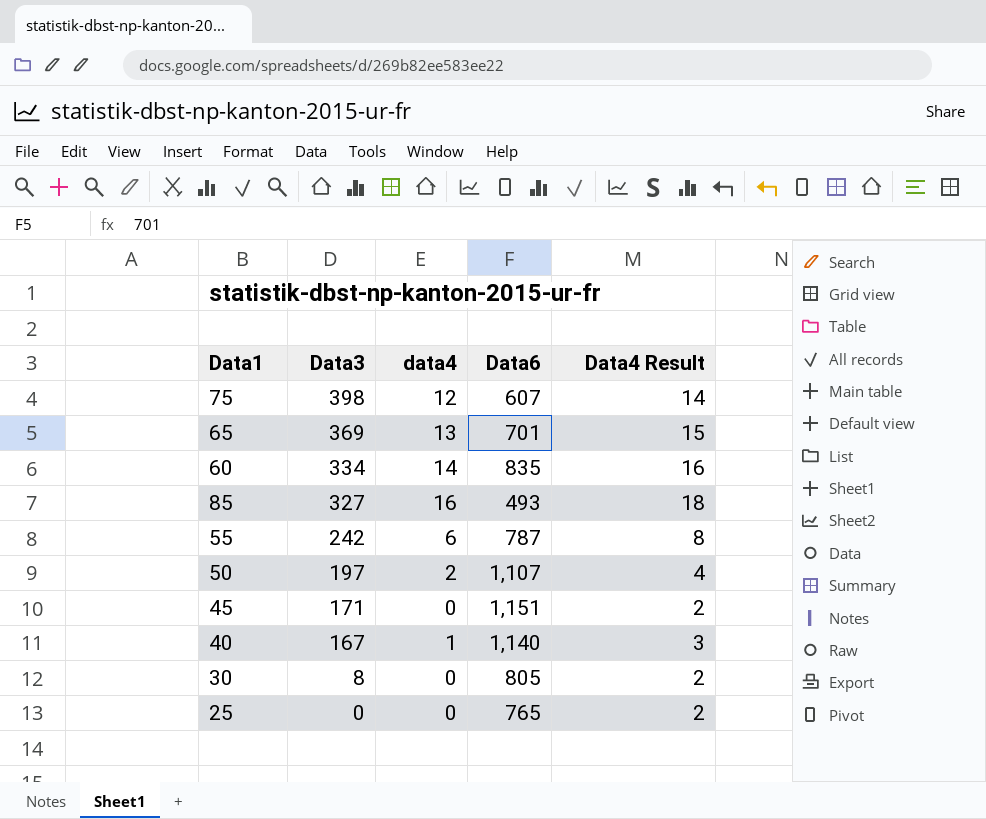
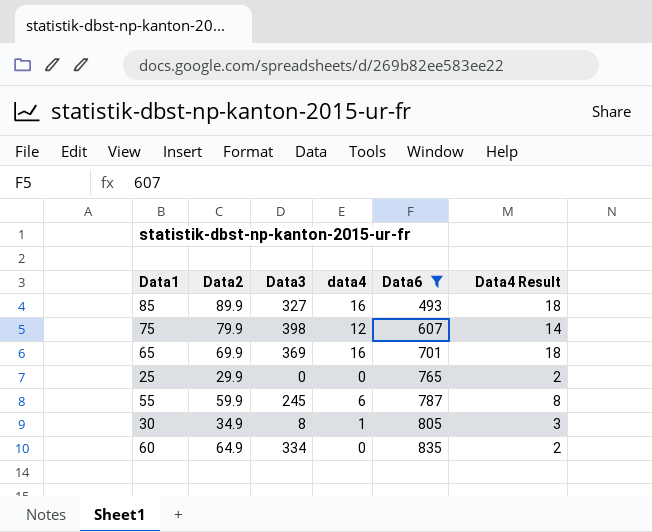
filter: none -> Data6 <= 835
row order: Data3 descending -> Data6 ascending
column Data2 | position: none -> 2
65 | data4: 13 -> 16
65 | Data4 Result: 15 -> 18
55 | Data3: 242 -> 245
30 | data4: 0 -> 1
30 | Data4 Result: 2 -> 3
60 | data4: 14 -> 0
60 | Data4 Result: 16 -> 2

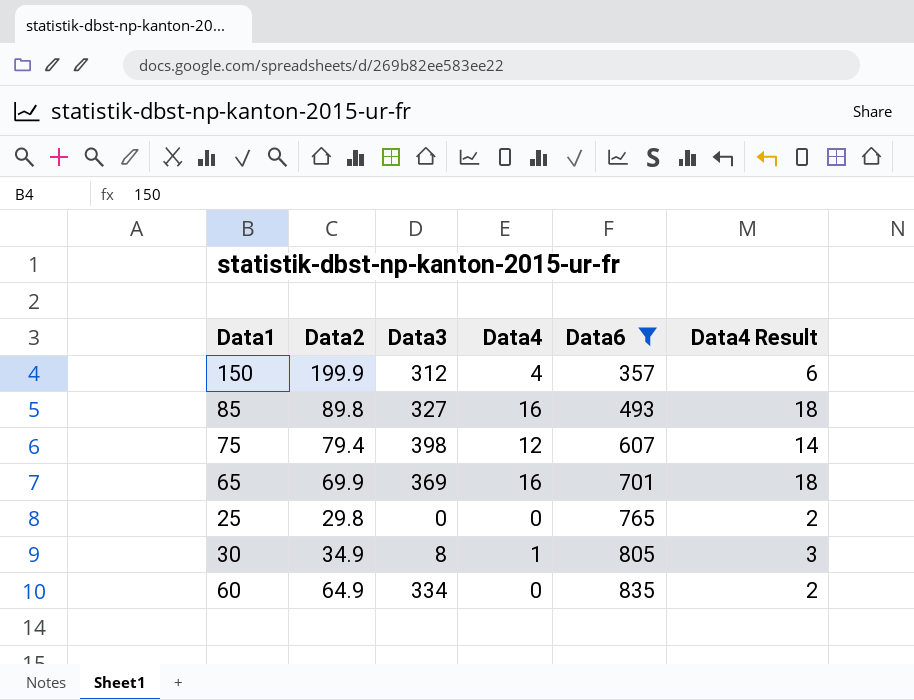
column name: data4 -> Data4
row 55: 59.9 | 245 | 6 | 787 | 8 -> none
row 150: none -> 199.9 | 312 | 4 | 357 | 6
85 | Data2: 89.9 -> 89.8
75 | Data2: 79.9 -> 79.4
25 | Data2: 29.9 -> 29.8

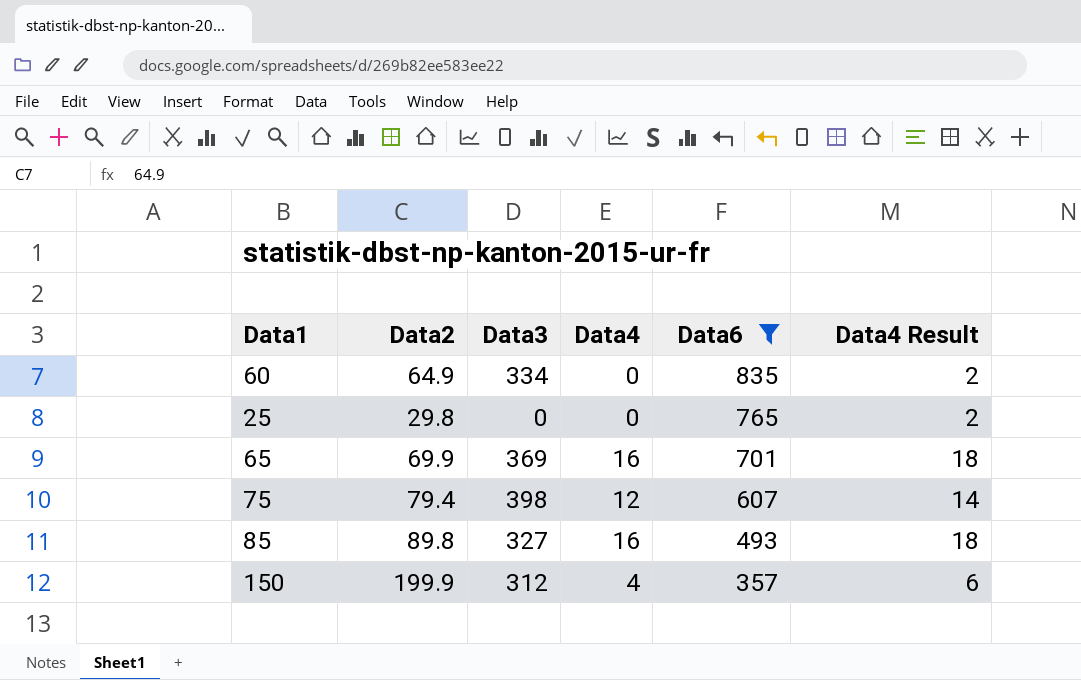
row order: Data6 ascending -> Data6 descending
row 30: 34.9 | 8 | 1 | 805 | 3 -> none

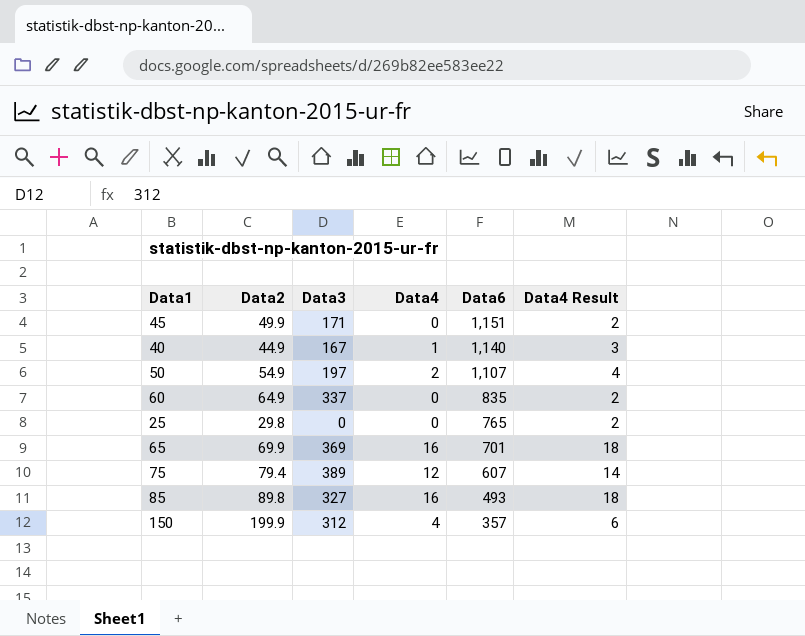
filter: Data6 <= 835 -> none
60 | Data3: 334 -> 337
75 | Data3: 398 -> 389

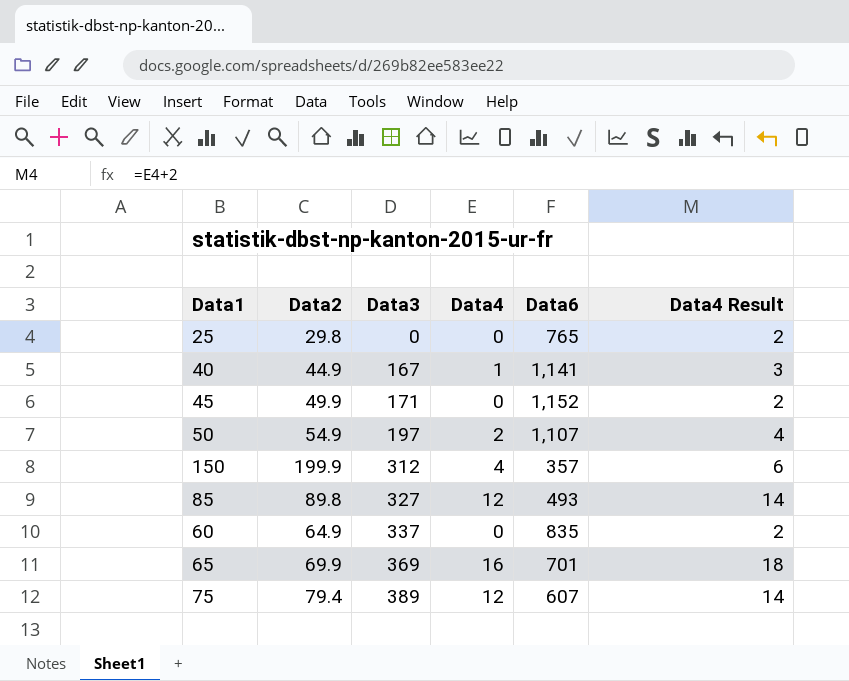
row order: Data6 descending -> Data3 ascending
40 | Data6: 1,140 -> 1,141
45 | Data6: 1,151 -> 1,152
85 | Data4: 16 -> 12
85 | Data4 Result: 18 -> 14

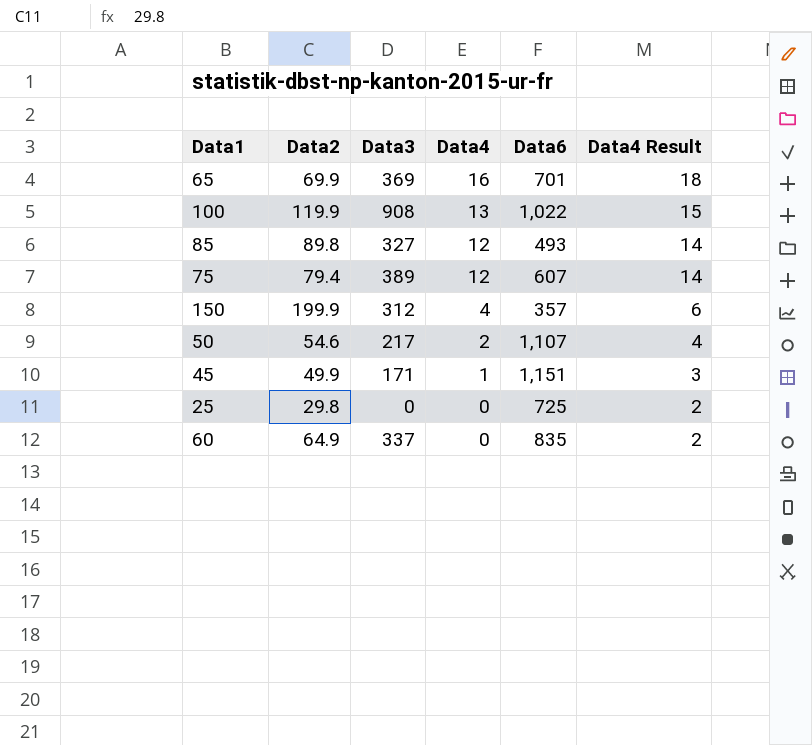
row order: Data3 ascending -> Data4 descending
row 40: 44.9 | 167 | 1 | 1,141 | 3 -> none
row 100: none -> 119.9 | 908 | 13 | 1,022 | 15
50 | Data2: 54.9 -> 54.6
50 | Data3: 197 -> 217
45 | Data4: 0 -> 1
45 | Data6: 1,152 -> 1,151
45 | Data4 Result: 2 -> 3
25 | Data6: 765 -> 725

